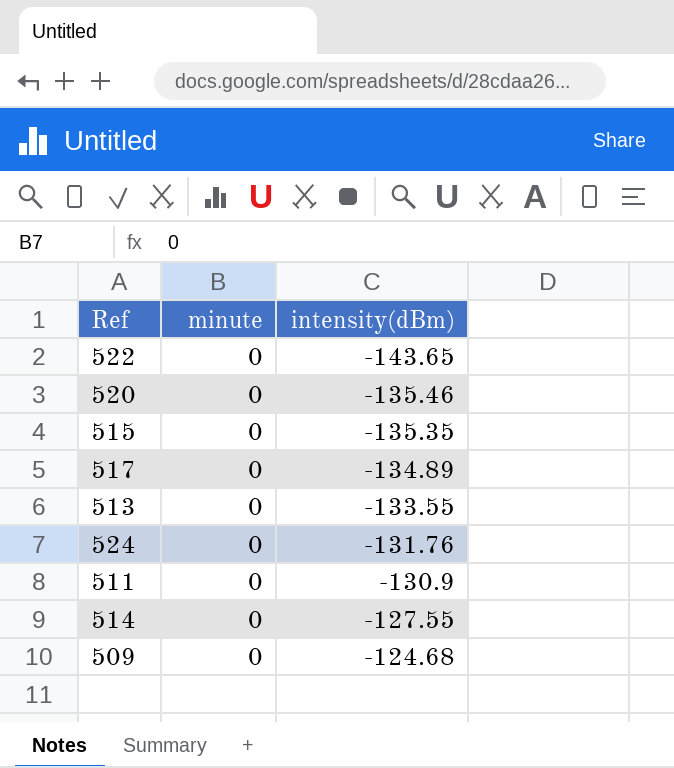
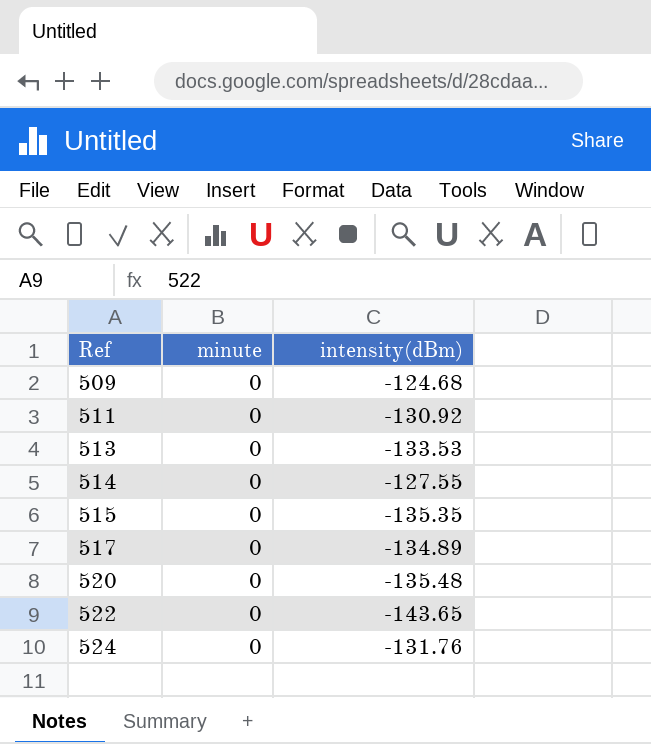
row order: intensity(dBm) ascending -> Ref ascending
511 | intensity(dBm): -130.9 -> -130.92
513 | intensity(dBm): -133.55 -> -133.53
520 | intensity(dBm): -135.46 -> -135.48

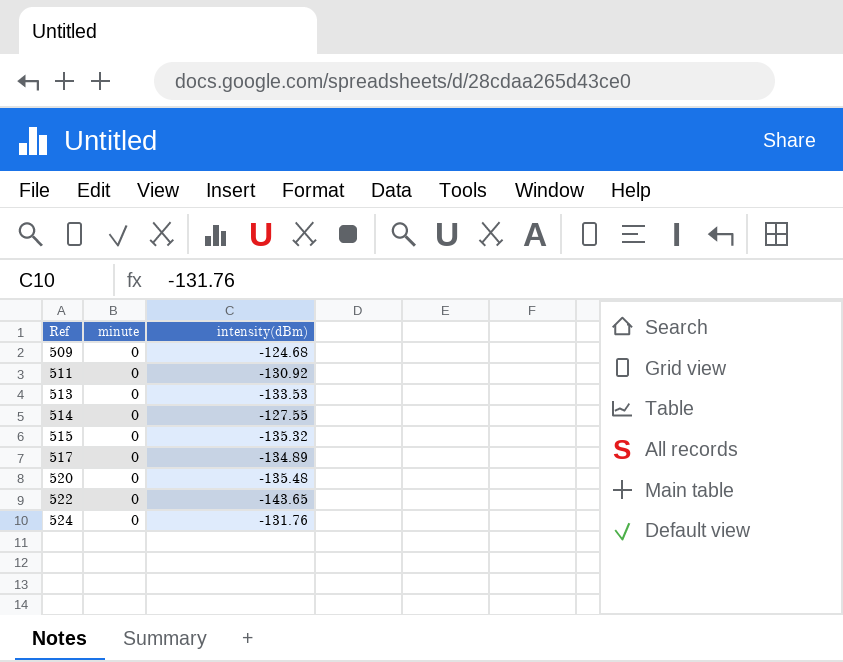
515 | intensity(dBm): -135.35 -> -135.32

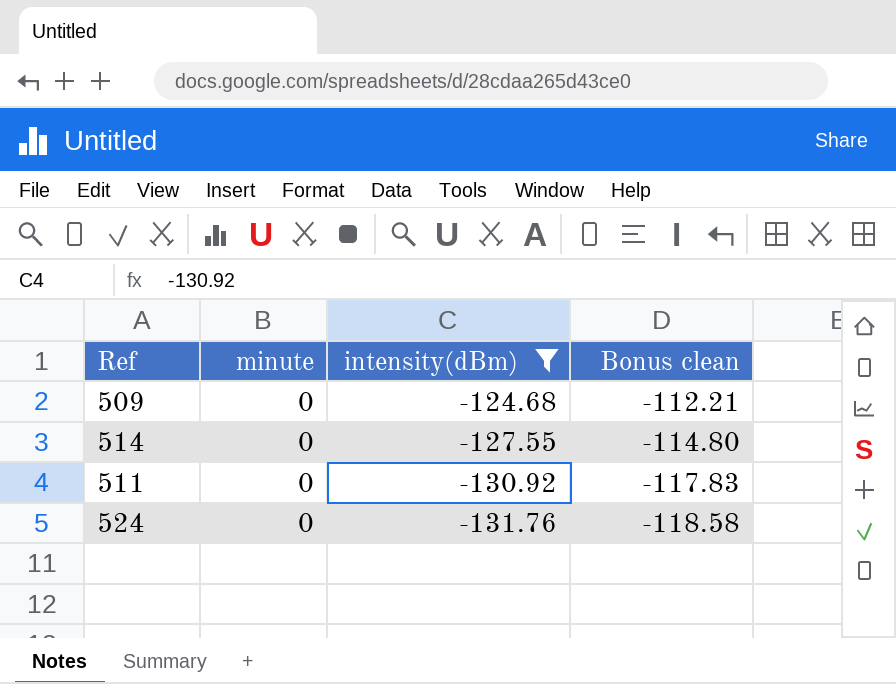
filter: none -> intensity(dBm) >= -131.76
row order: Ref ascending -> intensity(dBm) descending
column Bonus clean | formula: none -> [intensity(dBm)] * 0.9

